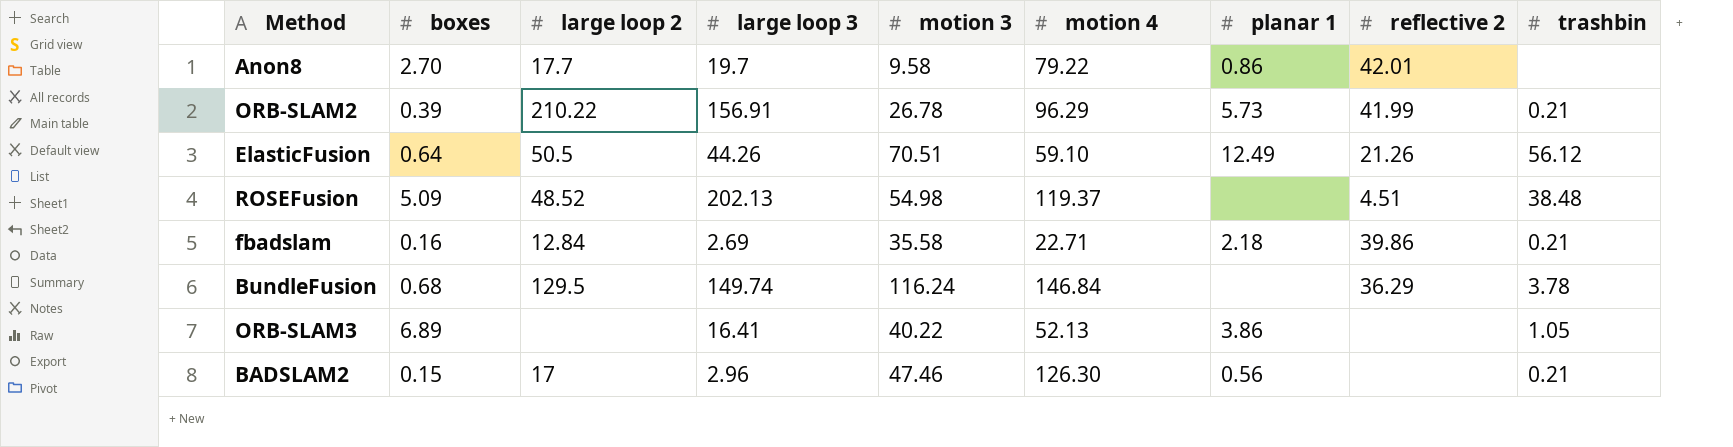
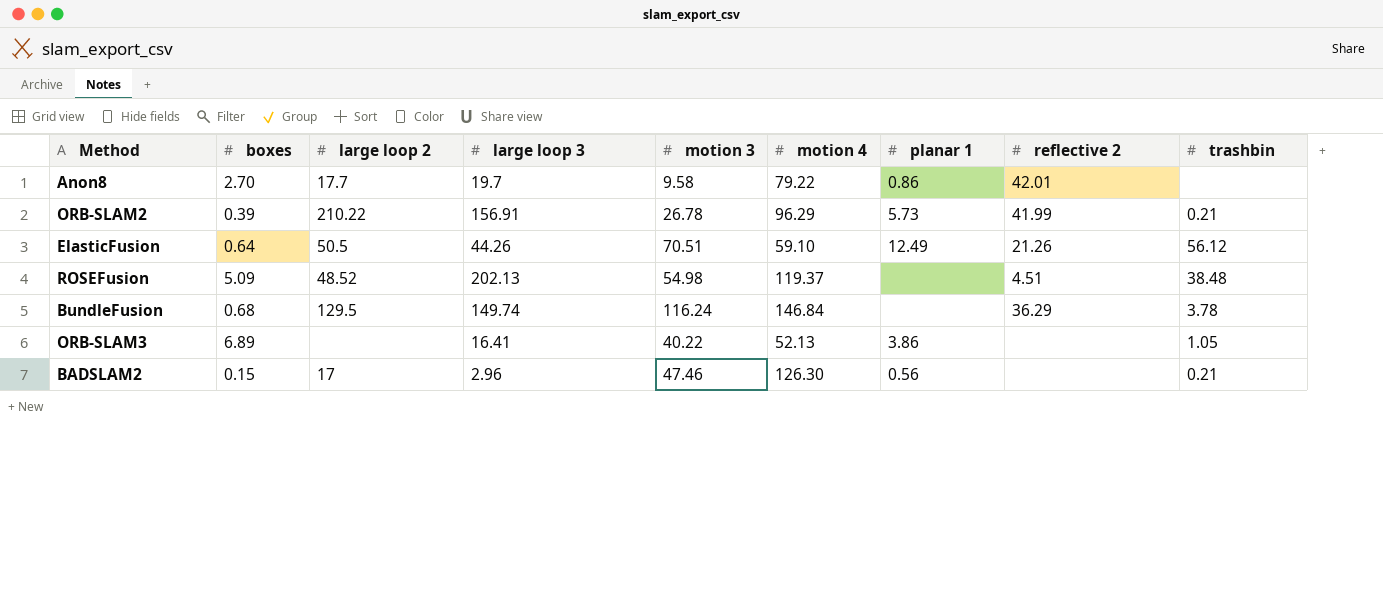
row fbadslam: 0.16 | 12.84 | 2.69 | 35.58 | 22.71 | 2.18 | 39.86 | 0.21 -> none

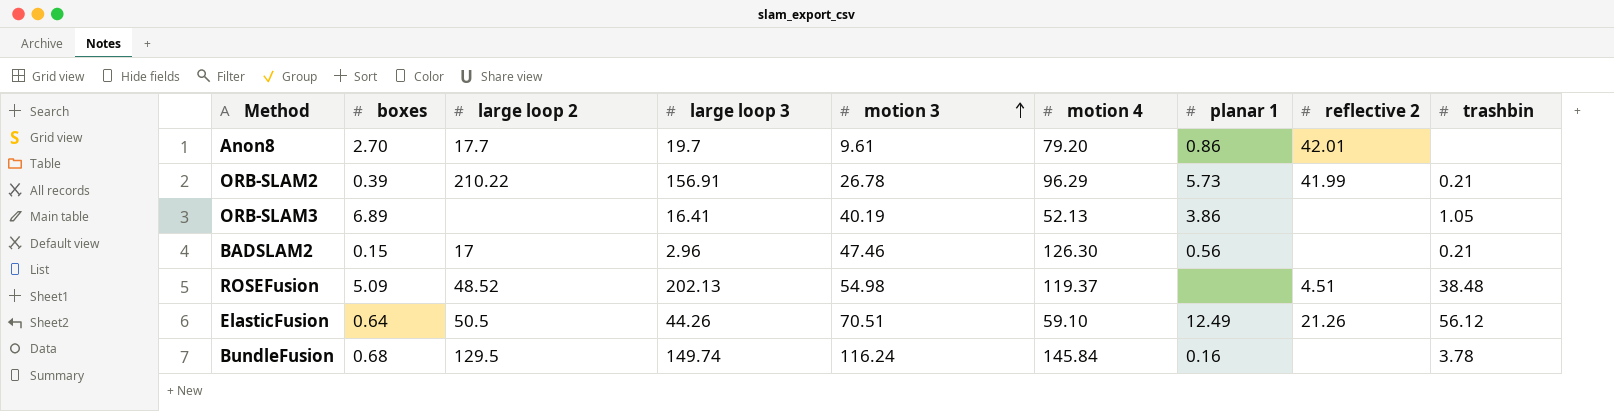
row order: none -> motion 3 ascending
Anon8 | motion 3: 9.58 -> 9.61
Anon8 | motion 4: 79.22 -> 79.20
ORB-SLAM3 | motion 3: 40.22 -> 40.19
BundleFusion | motion 4: 146.84 -> 145.84
BundleFusion | planar 1: none -> 0.16
BundleFusion | reflective 2: 36.29 -> none

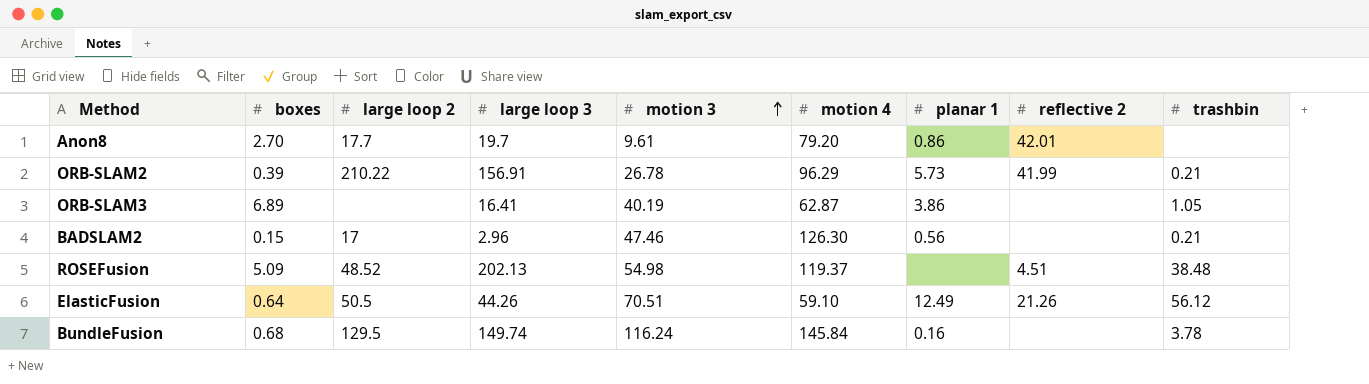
ORB-SLAM3 | motion 4: 52.13 -> 62.87

